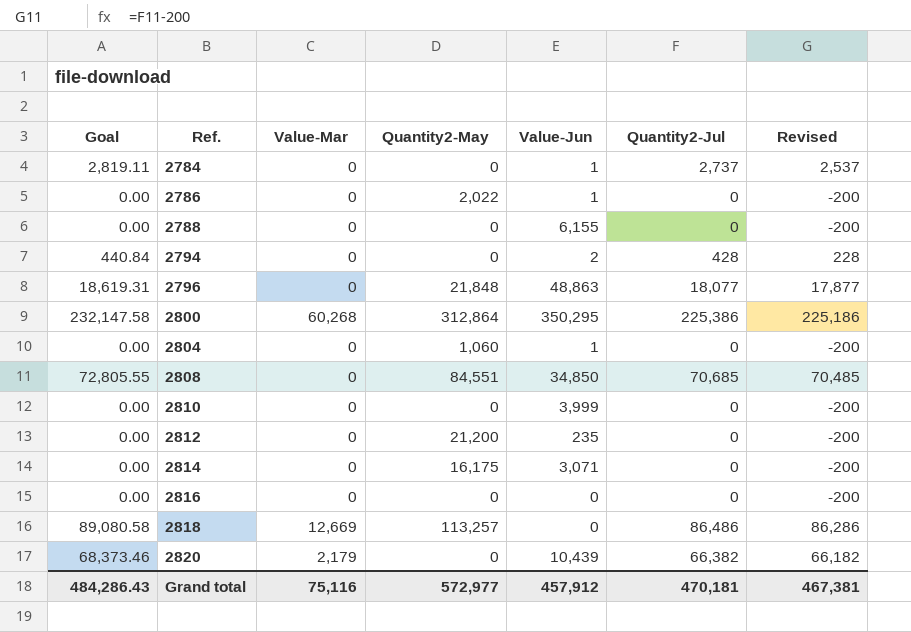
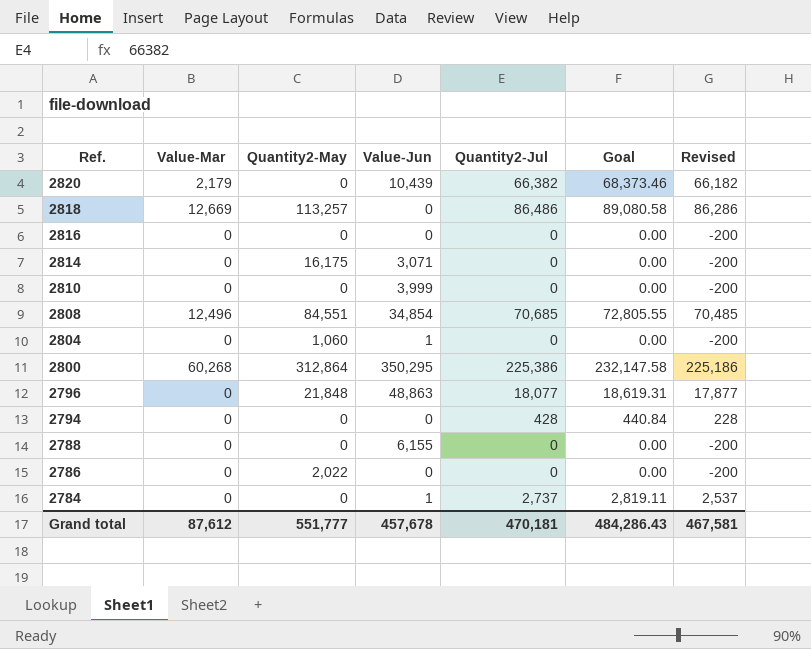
row order: Ref. ascending -> Ref. descending
column Goal | position: 1 -> 6
row 2812: 0.00 | 0 | 21,200 | 235 | 0 | -200 -> none
2808 | Value-Mar: 0 -> 12,496
2808 | Value-Jun: 34,850 -> 34,854
2794 | Value-Jun: 2 -> 0
2786 | Value-Jun: 1 -> 0
Grand total | Value-Mar: 75,116 -> 87,612
Grand total | Quantity2-May: 572,977 -> 551,777
Grand total | Value-Jun: 457,912 -> 457,678
Grand total | Revised: 467,381 -> 467,581

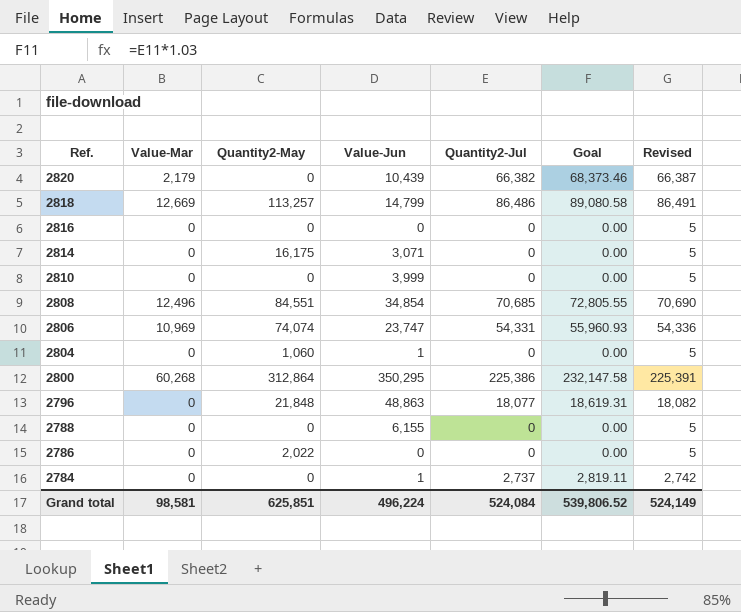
column Revised | formula: [Quantity2-Jul] - 200 -> [Quantity2-Jul] + 5
row 2794: 0 | 0 | 0 | 428 | 440.84 | 228 -> none
2818 | Value-Jun: 0 -> 14,799
row 2806: none -> 10,969 | 74,074 | 23,747 | 54,331 | 55,960.93 | 54,336
Grand total | Value-Mar: 87,612 -> 98,581
Grand total | Quantity2-May: 551,777 -> 625,851
Grand total | Value-Jun: 457,678 -> 496,224
Grand total | Quantity2-Jul: 470,181 -> 524,084
Grand total | Goal: 484,286.43 -> 539,806.52
Grand total | Revised: 467,581 -> 524,149

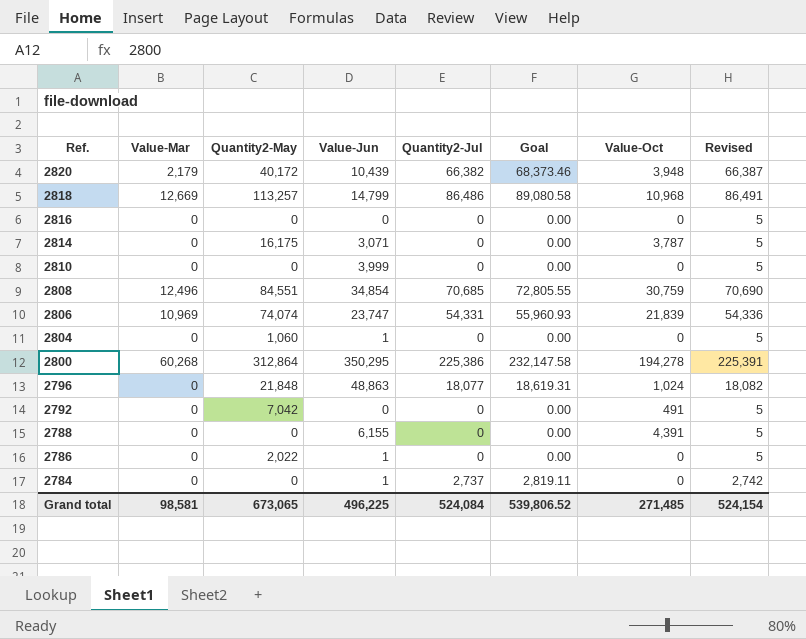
column Value-Oct | position: none -> 7
2820 | Quantity2-May: 0 -> 40,172
row 2792: none -> 0 | 7,042 | 0 | 0 | 0.00 | 491 | 5
2786 | Value-Jun: 0 -> 1
Grand total | Quantity2-May: 625,851 -> 673,065
Grand total | Value-Jun: 496,224 -> 496,225
Grand total | Revised: 524,149 -> 524,154

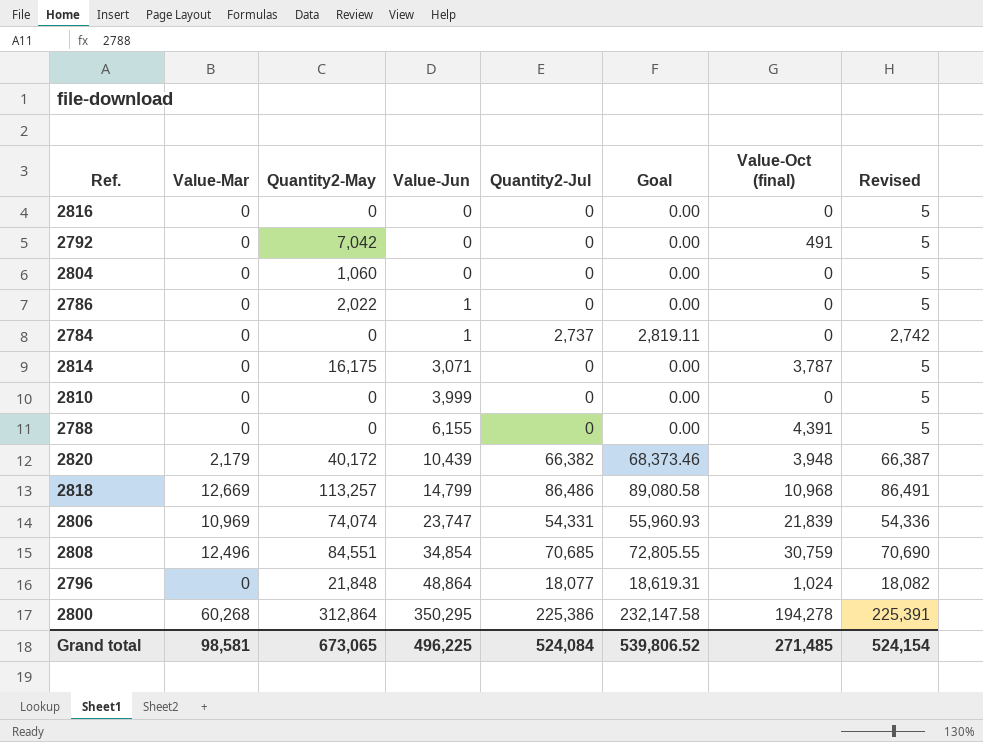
row order: Ref. descending -> Value-Jun ascending
column name: Value-Oct -> Value-Oct (final)
2804 | Value-Jun: 1 -> 0
2796 | Value-Jun: 48,863 -> 48,864

